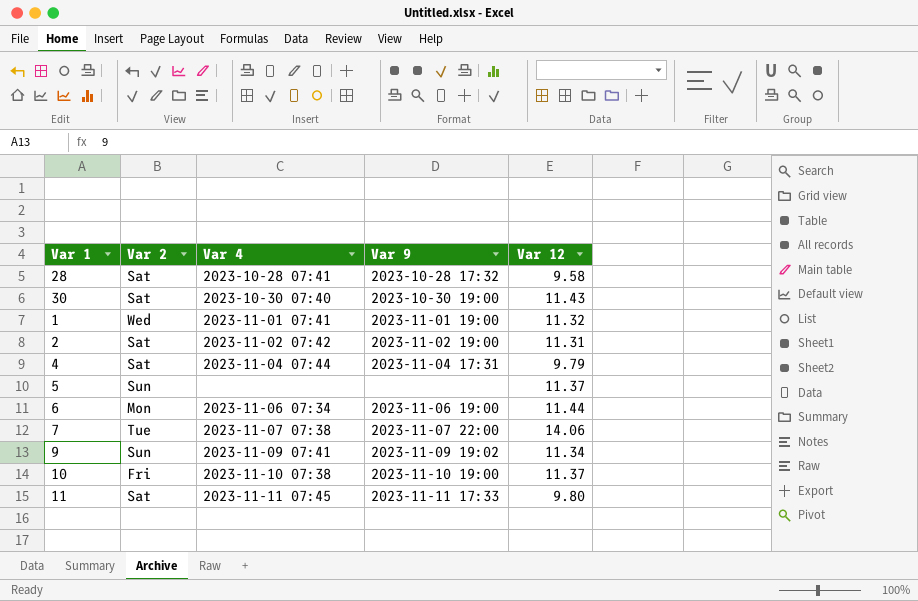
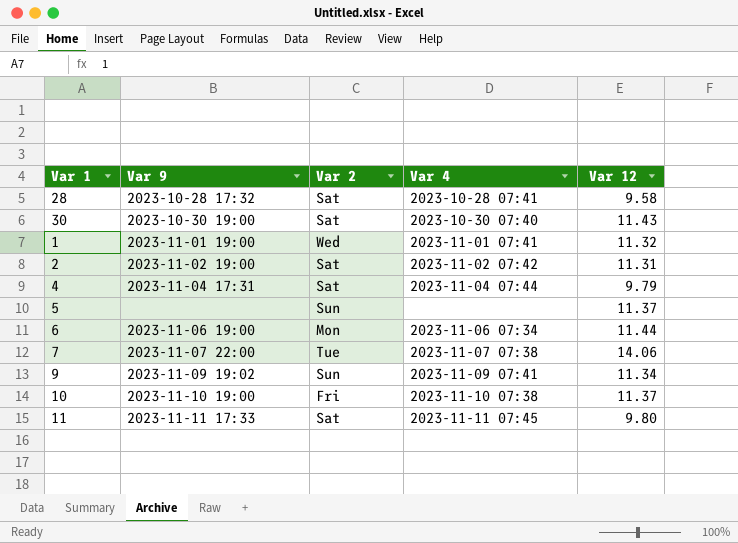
column Var 9 | position: 4 -> 2

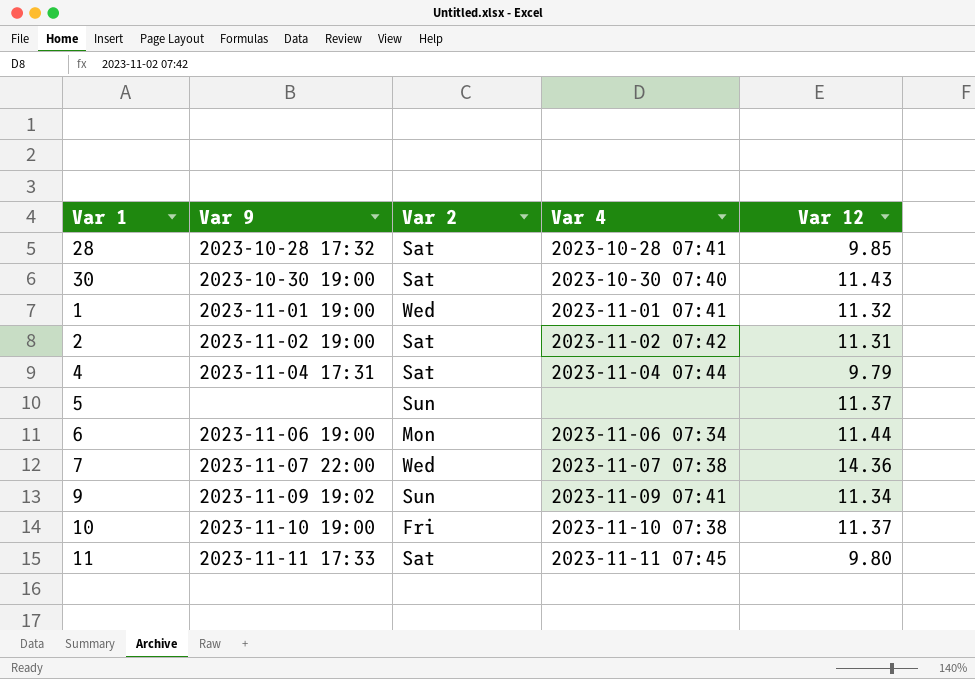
28 | Var 12: 9.58 -> 9.85
7 | Var 2: Tue -> Wed
7 | Var 12: 14.06 -> 14.36

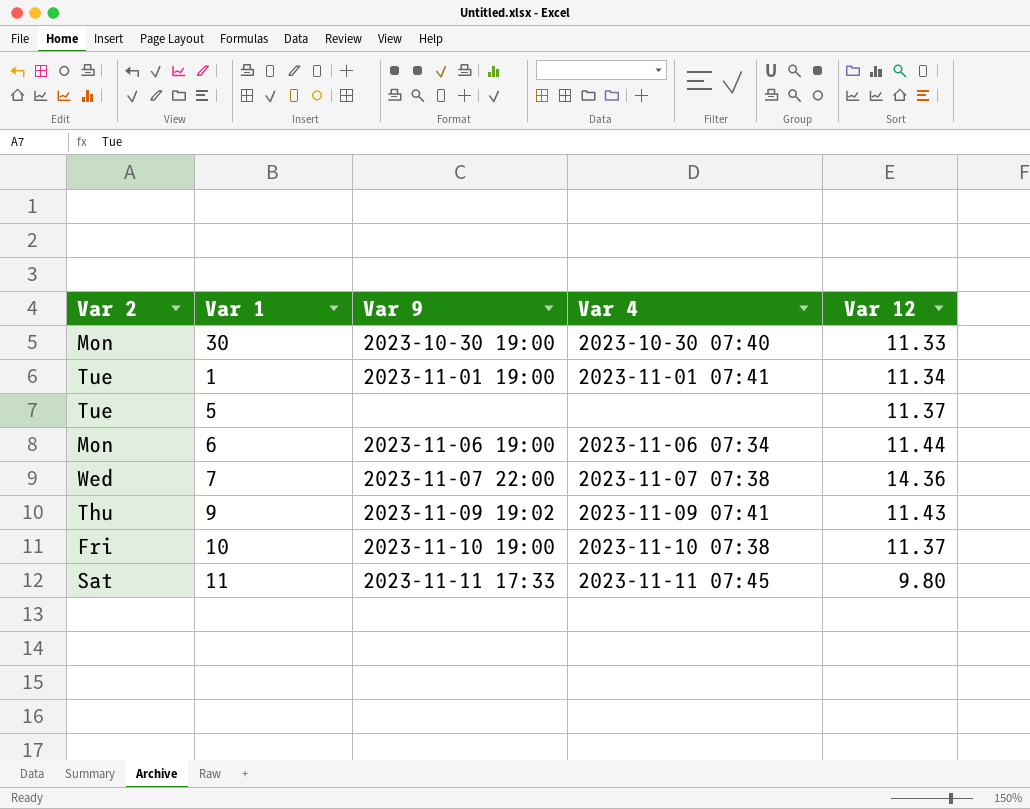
column Var 2 | position: 3 -> 1
row 28: 2023-10-28 17:32 | Sat | 2023-10-28 07:41 | 9.85 -> none
row 2: 2023-11-02 19:00 | Sat | 2023-11-02 07:42 | 11.31 -> none
row 4: 2023-11-04 17:31 | Sat | 2023-11-04 07:44 | 9.79 -> none
30 | Var 2: Sat -> Mon
30 | Var 12: 11.43 -> 11.33
1 | Var 2: Wed -> Tue
1 | Var 12: 11.32 -> 11.34
5 | Var 2: Sun -> Tue
9 | Var 2: Sun -> Thu
9 | Var 12: 11.34 -> 11.43

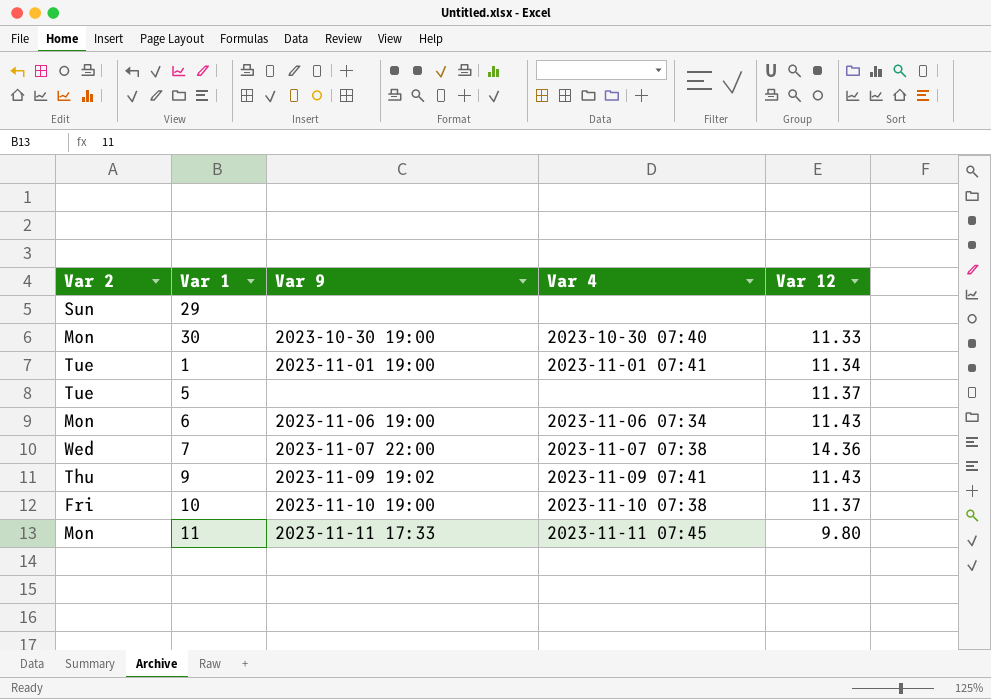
row 29: none -> Sun | none | none | none
6 | Var 12: 11.44 -> 11.43
11 | Var 2: Sat -> Mon

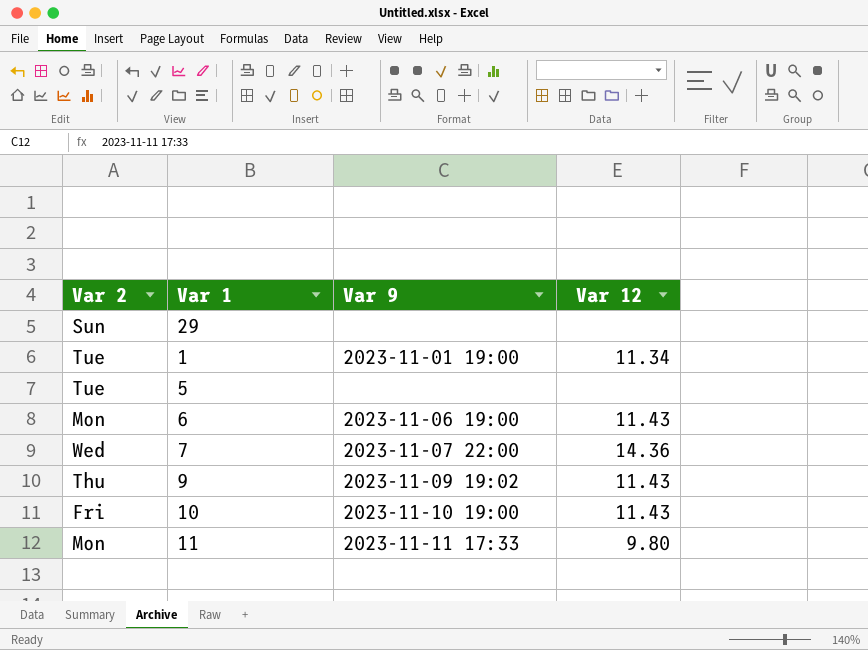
column Var 4 | position: 4 -> none
row 30: Mon | 2023-10-30 19:00 | 2023-10-30 07:40 | 11.33 -> none
5 | Var 12: 11.37 -> none
10 | Var 12: 11.37 -> 11.43

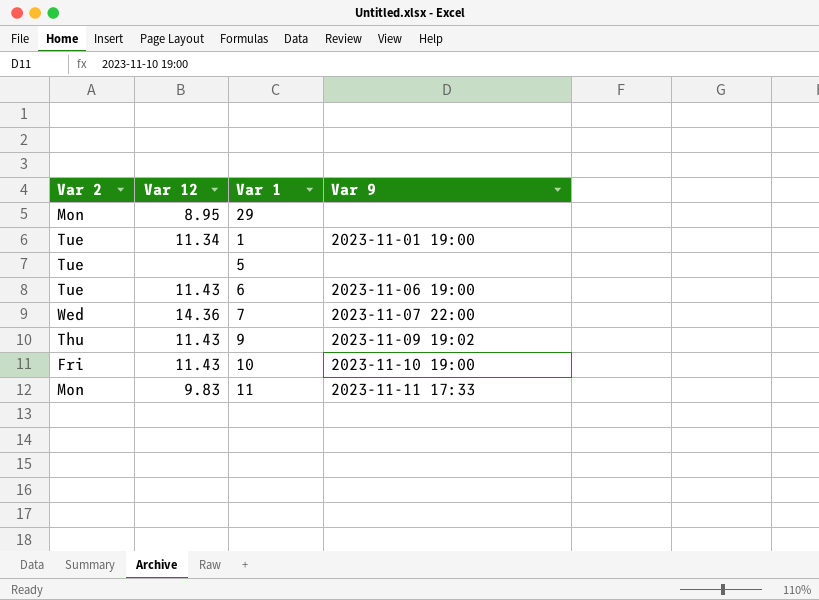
column Var 12 | position: 4 -> 2
29 | Var 2: Sun -> Mon
29 | Var 12: none -> 8.95
6 | Var 2: Mon -> Tue
11 | Var 12: 9.80 -> 9.83

